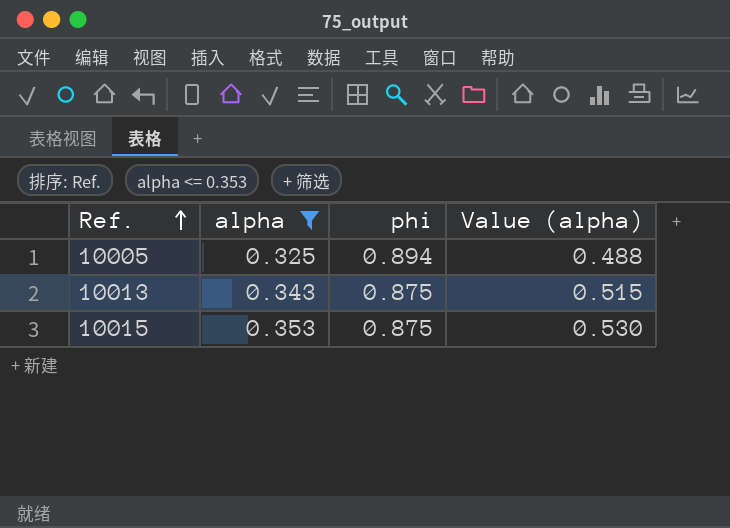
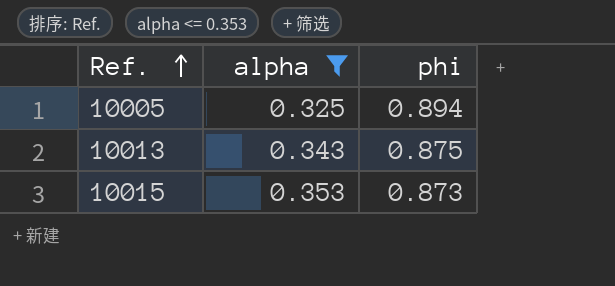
column Value (alpha) | formula: [alpha] * 1.5 -> none
10015 | phi: 0.875 -> 0.873

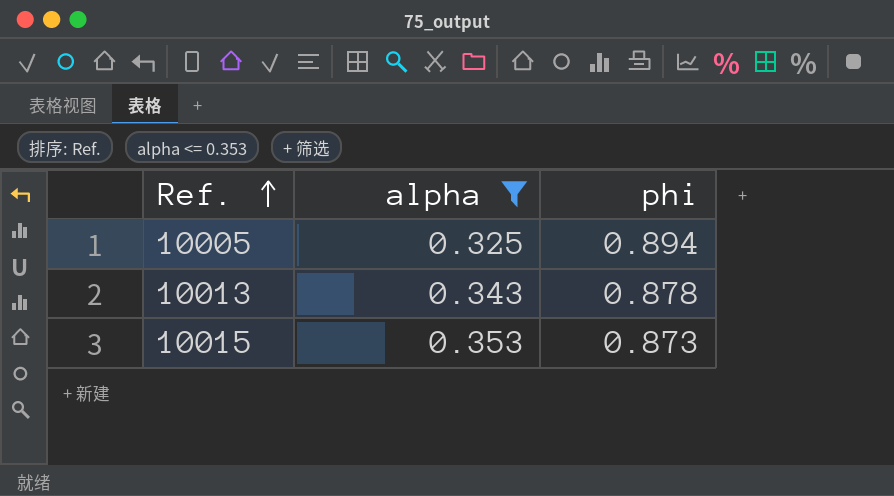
10013 | phi: 0.875 -> 0.878

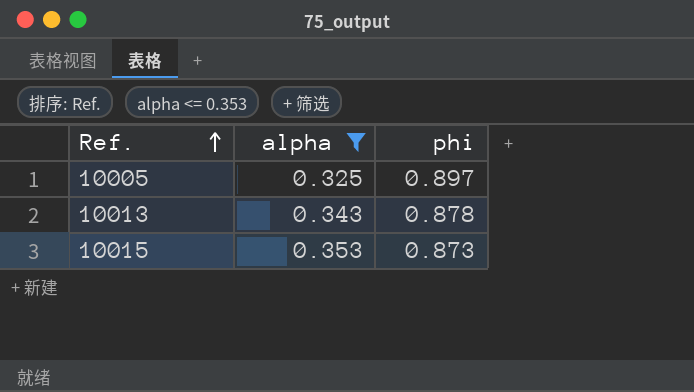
10005 | phi: 0.894 -> 0.897

